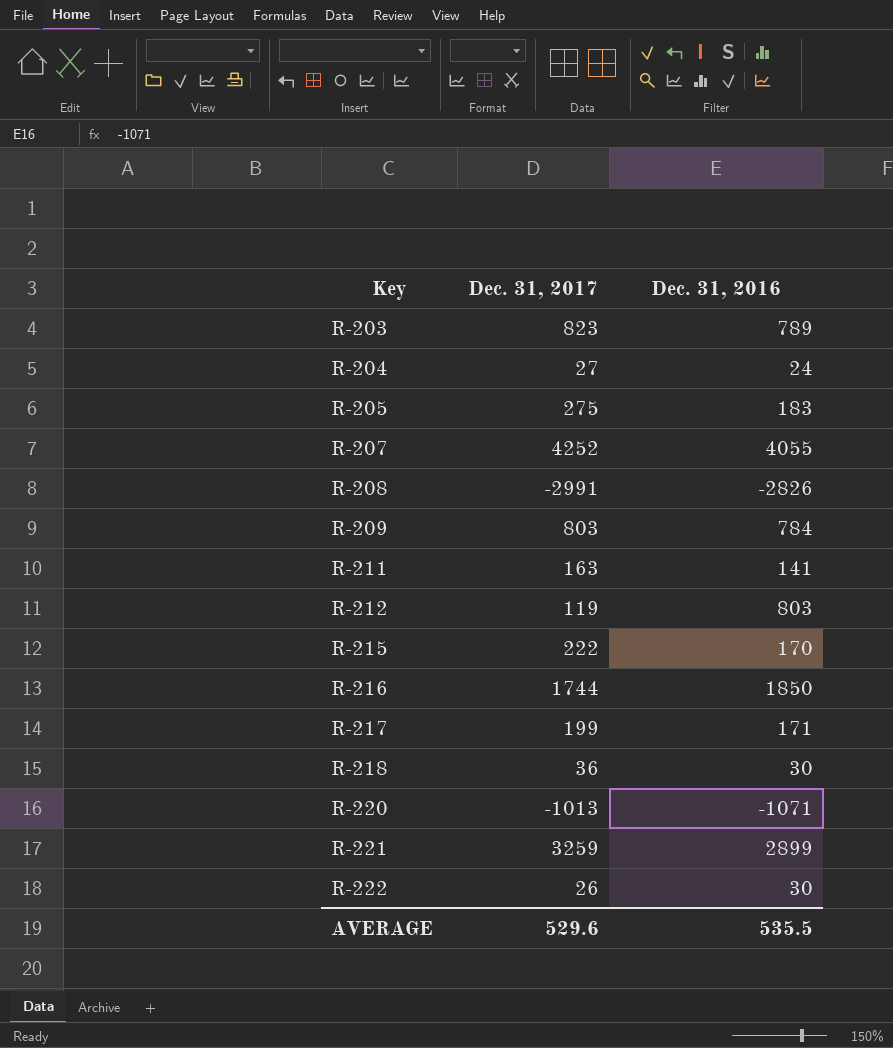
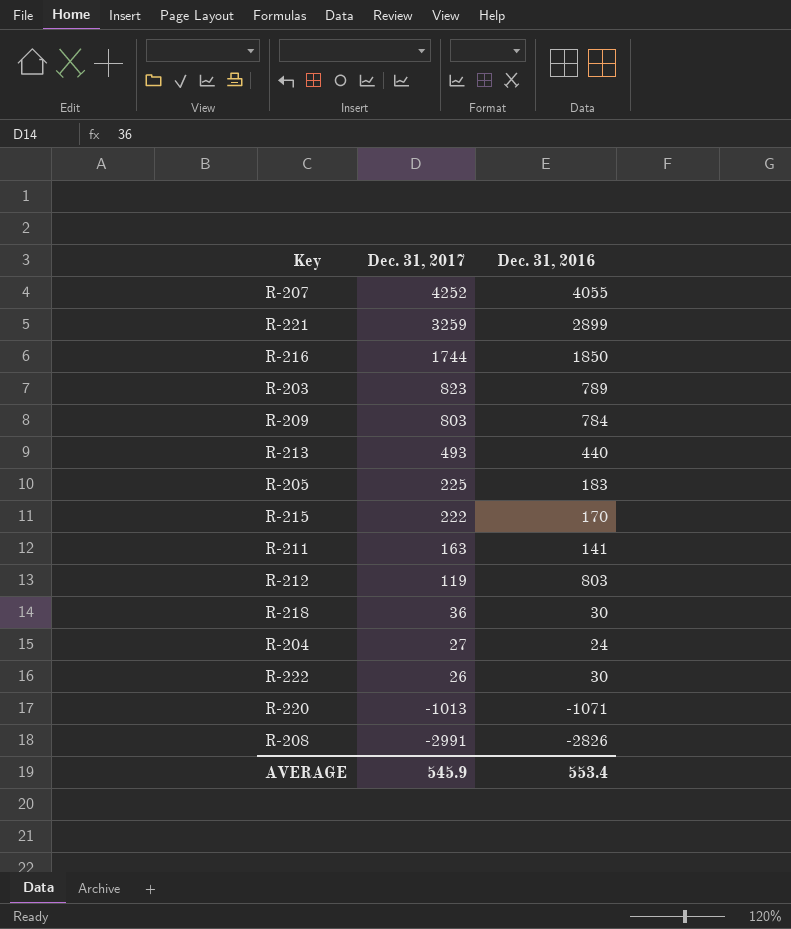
row order: Key ascending -> Dec. 31, 2017 descending
row R-217: 199 | 171 -> none
row R-213: none -> 493 | 440
R-205 | Dec. 31, 2017: 275 -> 225
AVERAGE | Dec. 31, 2017: 529.6 -> 545.9
AVERAGE | Dec. 31, 2016: 535.5 -> 553.4

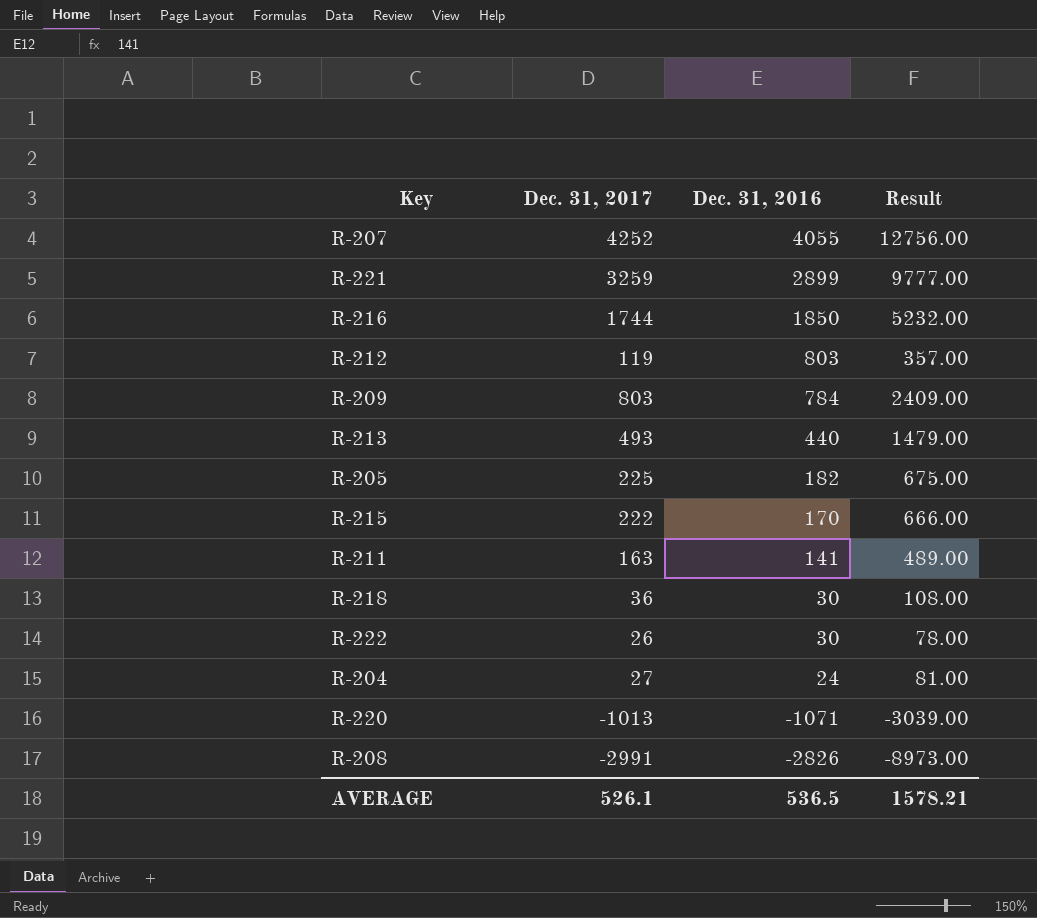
row order: Dec. 31, 2017 descending -> Dec. 31, 2016 descending
column Result | formula: none -> [Dec. 31, 2017] * 3
row R-203: 823 | 789 -> none
R-205 | Dec. 31, 2016: 183 -> 182
AVERAGE | Dec. 31, 2017: 545.9 -> 526.1
AVERAGE | Dec. 31, 2016: 553.4 -> 536.5

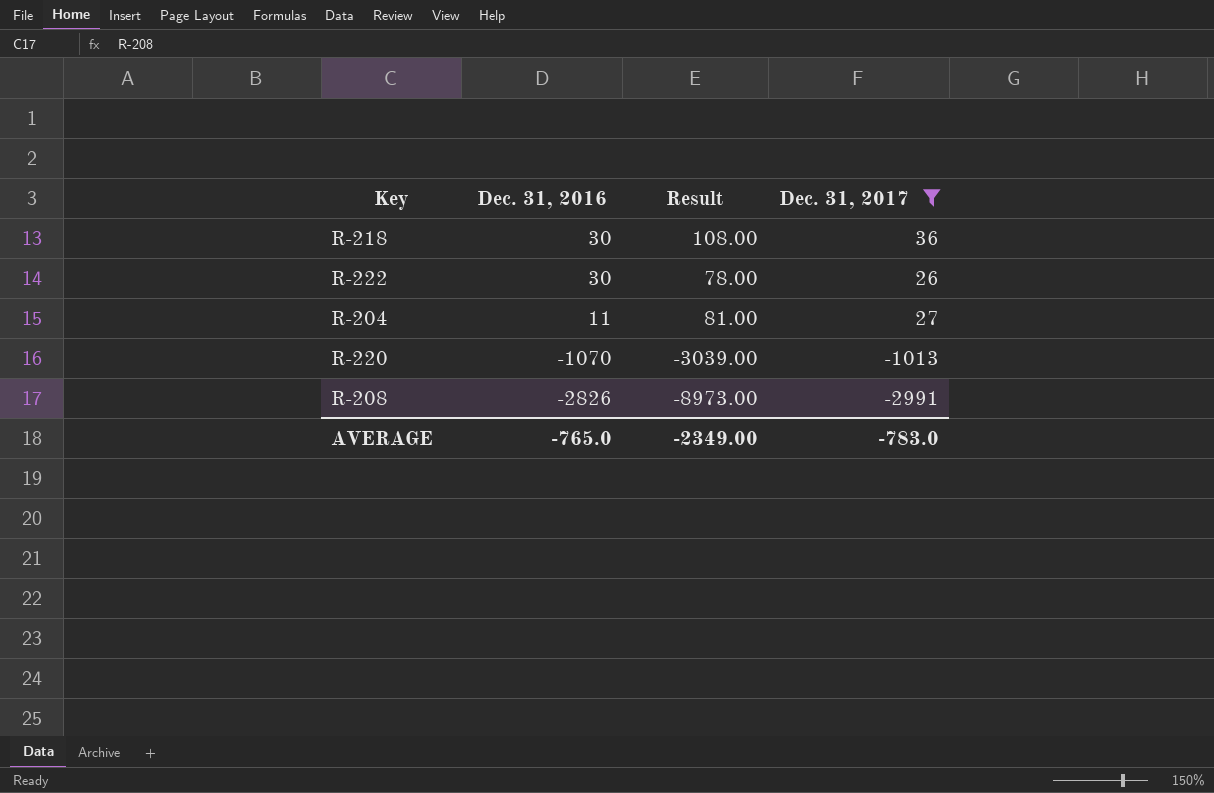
filter: none -> Dec. 31, 2017 <= 36
column Dec. 31, 2017 | position: 2 -> 4
R-204 | Dec. 31, 2016: 24 -> 11
R-220 | Dec. 31, 2016: -1071 -> -1070
AVERAGE | Dec. 31, 2016: 536.5 -> -765.0
AVERAGE | Result: 1578.21 -> -2349.00
AVERAGE | Dec. 31, 2017: 526.1 -> -783.0

